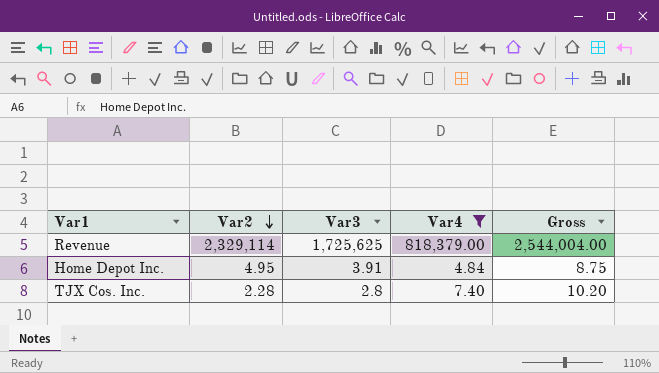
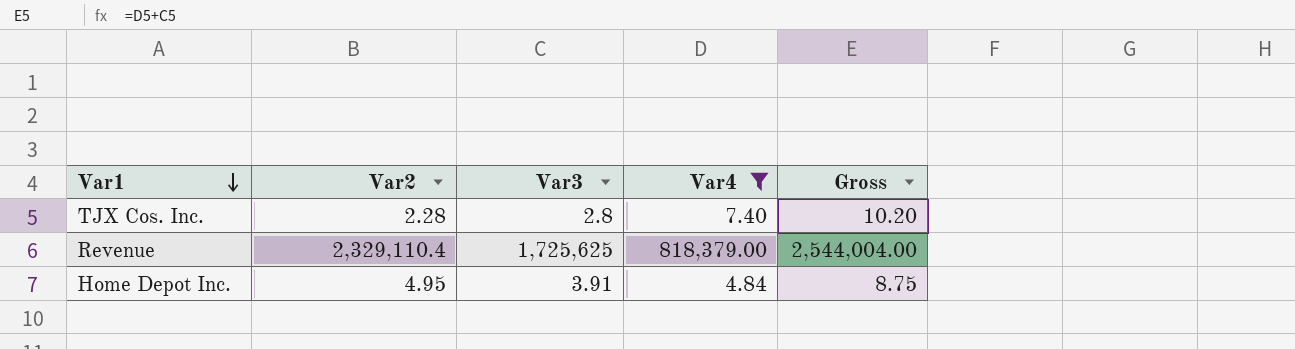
row order: Var2 descending -> Var1 descending
Revenue | Var2: 2,329,114 -> 2,329,110.4

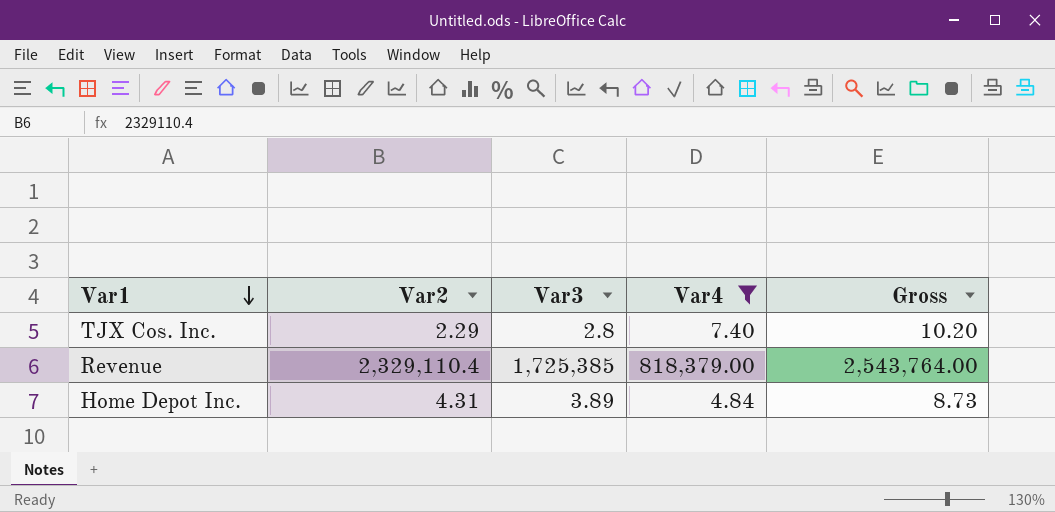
TJX Cos. Inc. | Var2: 2.28 -> 2.29
Revenue | Var3: 1,725,625 -> 1,725,385
Revenue | Gross: 2,544,004.00 -> 2,543,764.00
Home Depot Inc. | Var2: 4.95 -> 4.31
Home Depot Inc. | Var3: 3.91 -> 3.89
Home Depot Inc. | Gross: 8.75 -> 8.73

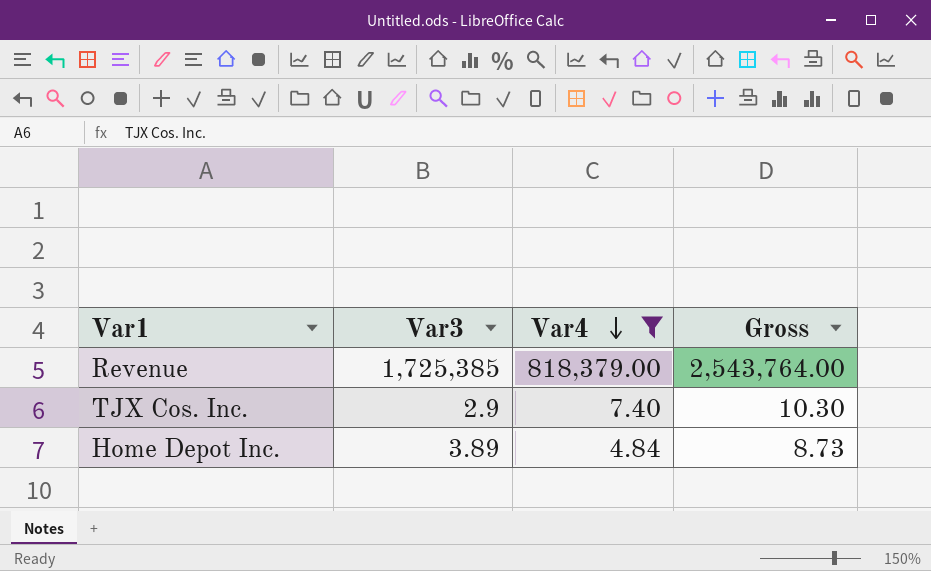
row order: Var1 descending -> Var4 descending
column Var2 | position: 2 -> none
TJX Cos. Inc. | Var3: 2.8 -> 2.9
TJX Cos. Inc. | Gross: 10.20 -> 10.30

